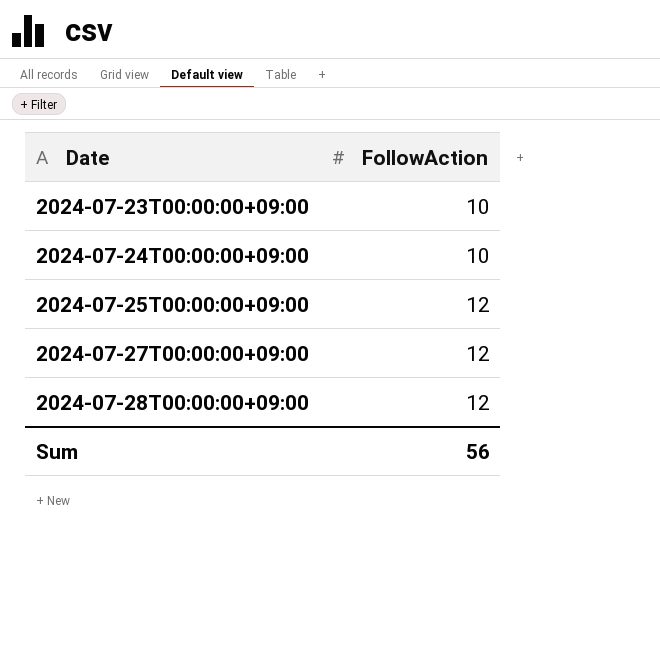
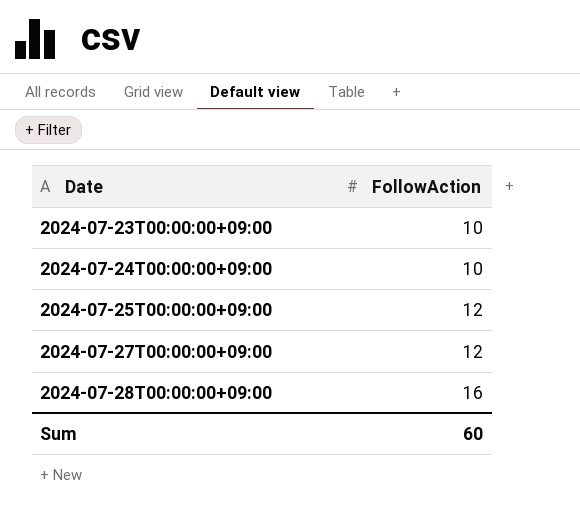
2024-07-28T00:00:00+09:00 | FollowAction: 12 -> 16
Sum | FollowAction: 56 -> 60

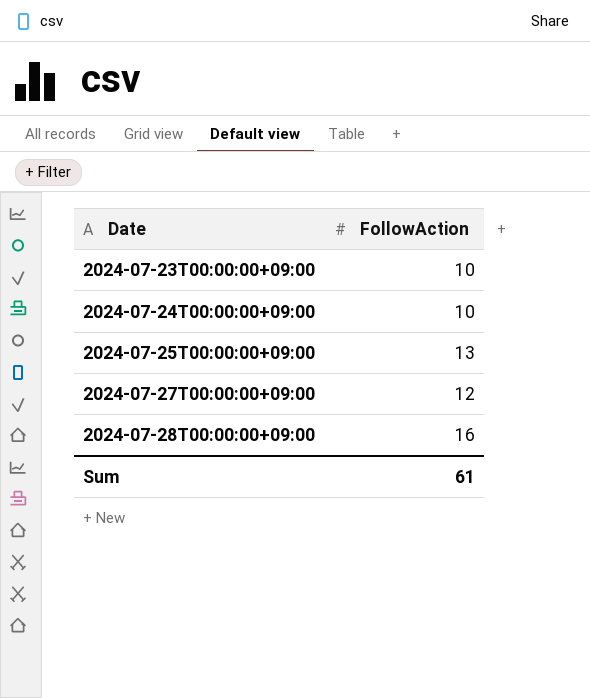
2024-07-25T00:00:00+09:00 | FollowAction: 12 -> 13
Sum | FollowAction: 60 -> 61

